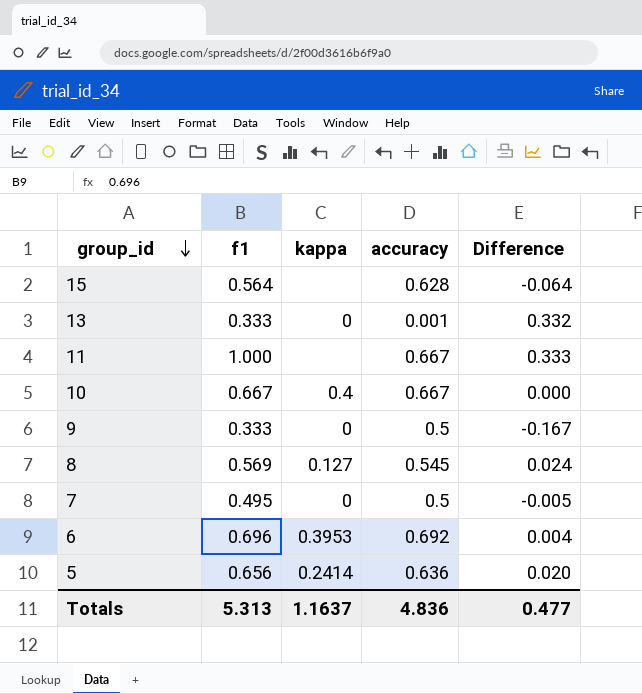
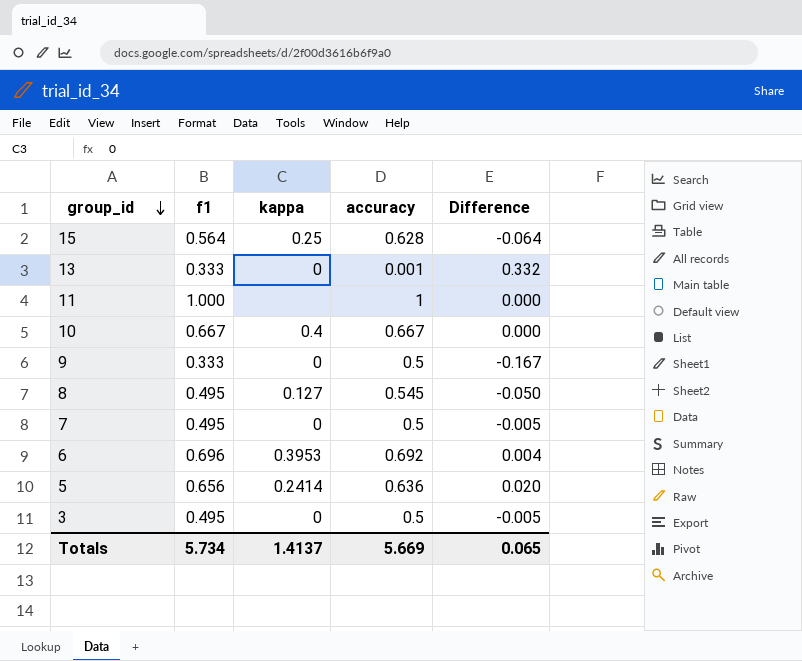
15 | kappa: none -> 0.25
11 | accuracy: 0.667 -> 1
11 | Difference: 0.333 -> 0.000
8 | f1: 0.569 -> 0.495
8 | Difference: 0.024 -> -0.050
row 3: none -> 0.495 | 0 | 0.5 | -0.005
Totals | f1: 5.313 -> 5.734
Totals | kappa: 1.1637 -> 1.4137
Totals | accuracy: 4.836 -> 5.669
Totals | Difference: 0.477 -> 0.065

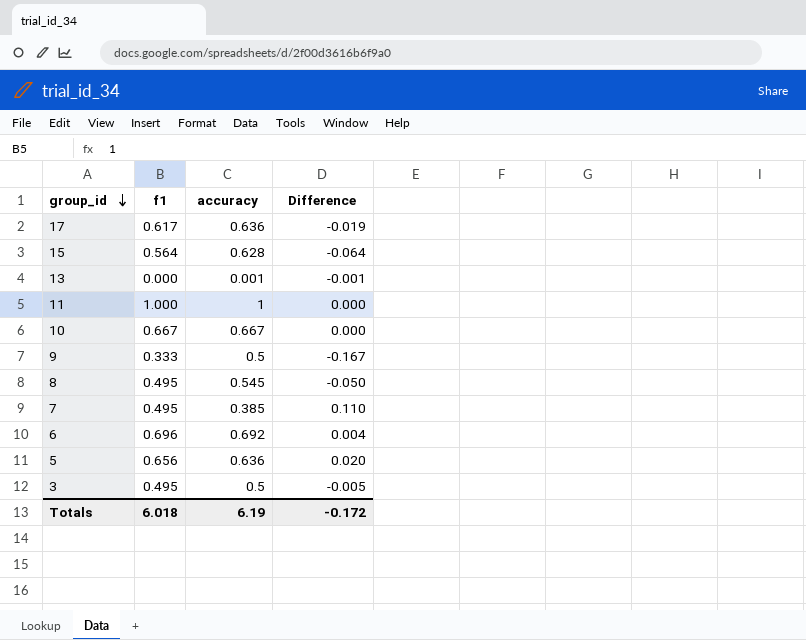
column kappa | position: 3 -> none
row 17: none -> 0.617 | 0.636 | -0.019
13 | f1: 0.333 -> 0.000
13 | Difference: 0.332 -> -0.001
7 | accuracy: 0.5 -> 0.385
7 | Difference: -0.005 -> 0.110
Totals | f1: 5.734 -> 6.018
Totals | accuracy: 5.669 -> 6.19
Totals | Difference: 0.065 -> -0.172

